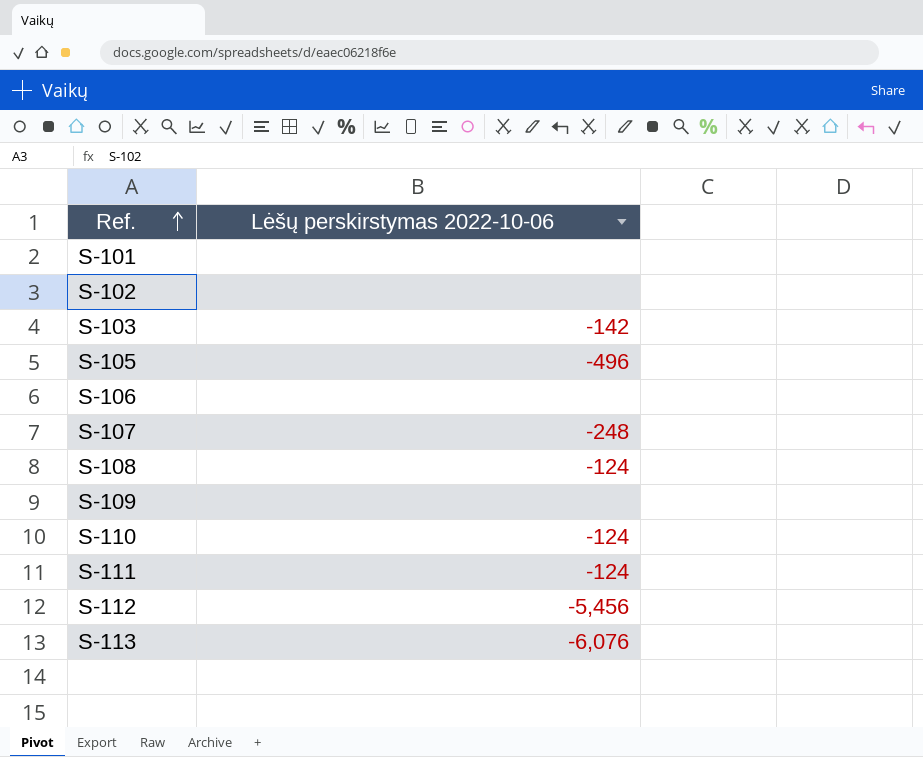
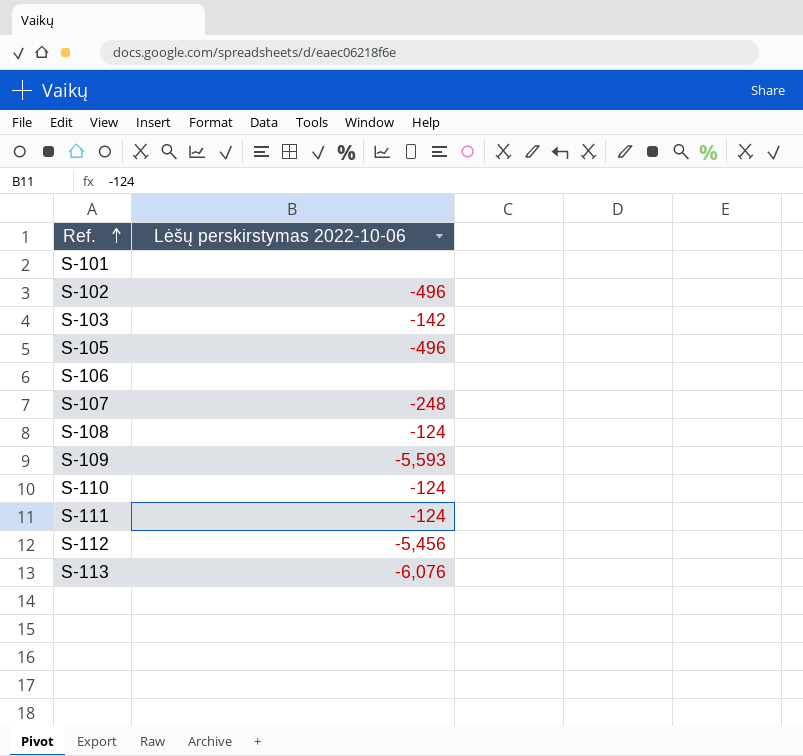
S-102 | Lėšų perskirstymas 2022-10-06: none -> -496
S-109 | Lėšų perskirstymas 2022-10-06: none -> -5,593

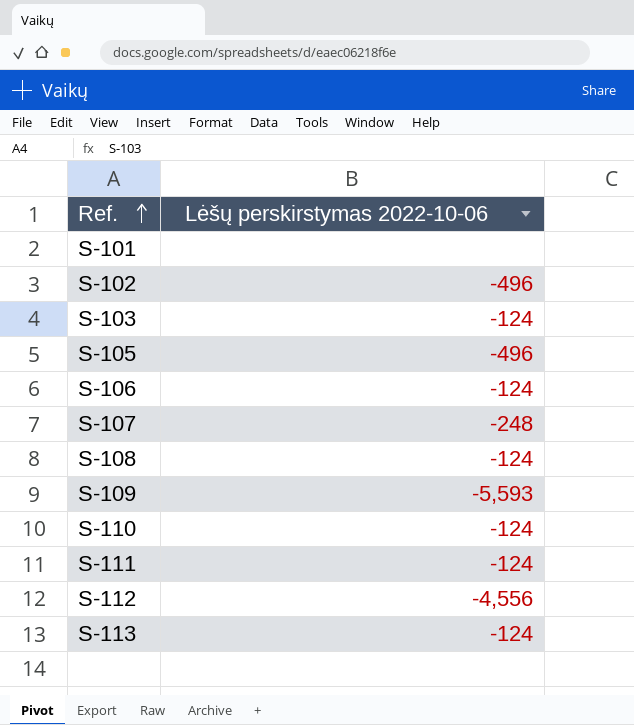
S-103 | Lėšų perskirstymas 2022-10-06: -142 -> -124
S-106 | Lėšų perskirstymas 2022-10-06: none -> -124
S-112 | Lėšų perskirstymas 2022-10-06: -5,456 -> -4,556
S-113 | Lėšų perskirstymas 2022-10-06: -6,076 -> -124

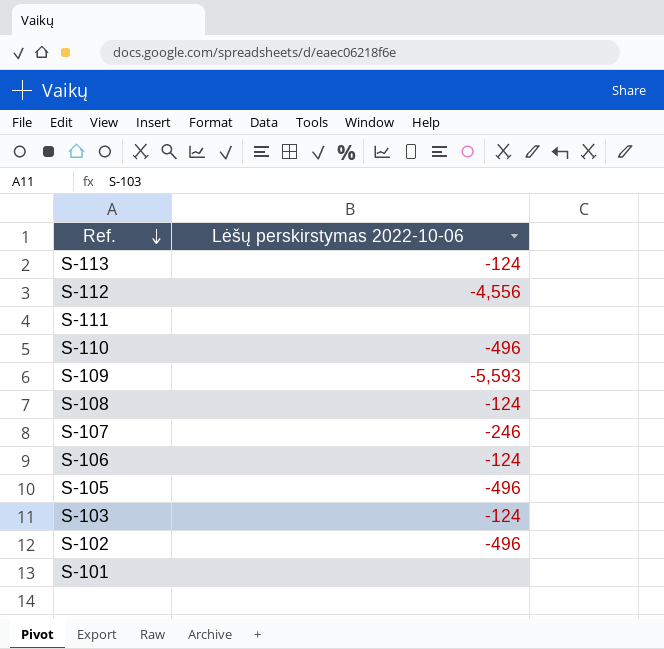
row order: Ref. ascending -> Ref. descending
S-111 | Lėšų perskirstymas 2022-10-06: -124 -> none
S-110 | Lėšų perskirstymas 2022-10-06: -124 -> -496
S-107 | Lėšų perskirstymas 2022-10-06: -248 -> -246

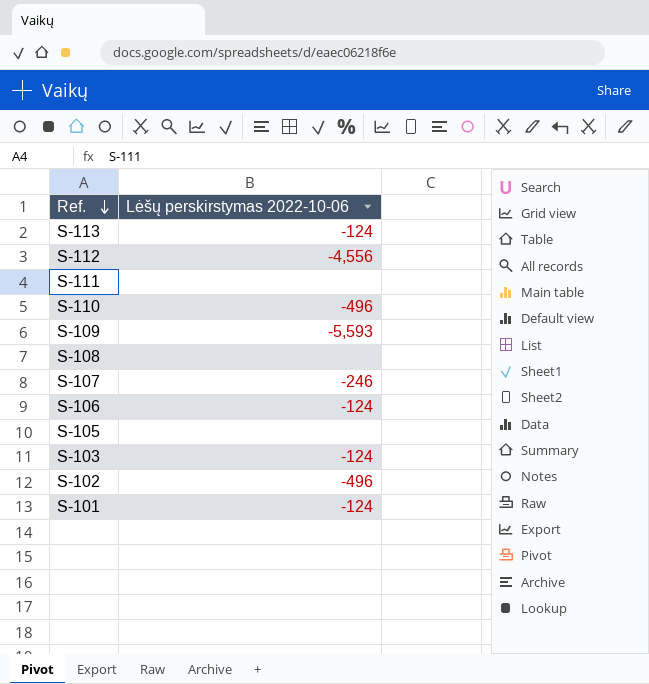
S-108 | Lėšų perskirstymas 2022-10-06: -124 -> none
S-105 | Lėšų perskirstymas 2022-10-06: -496 -> none
S-101 | Lėšų perskirstymas 2022-10-06: none -> -124

